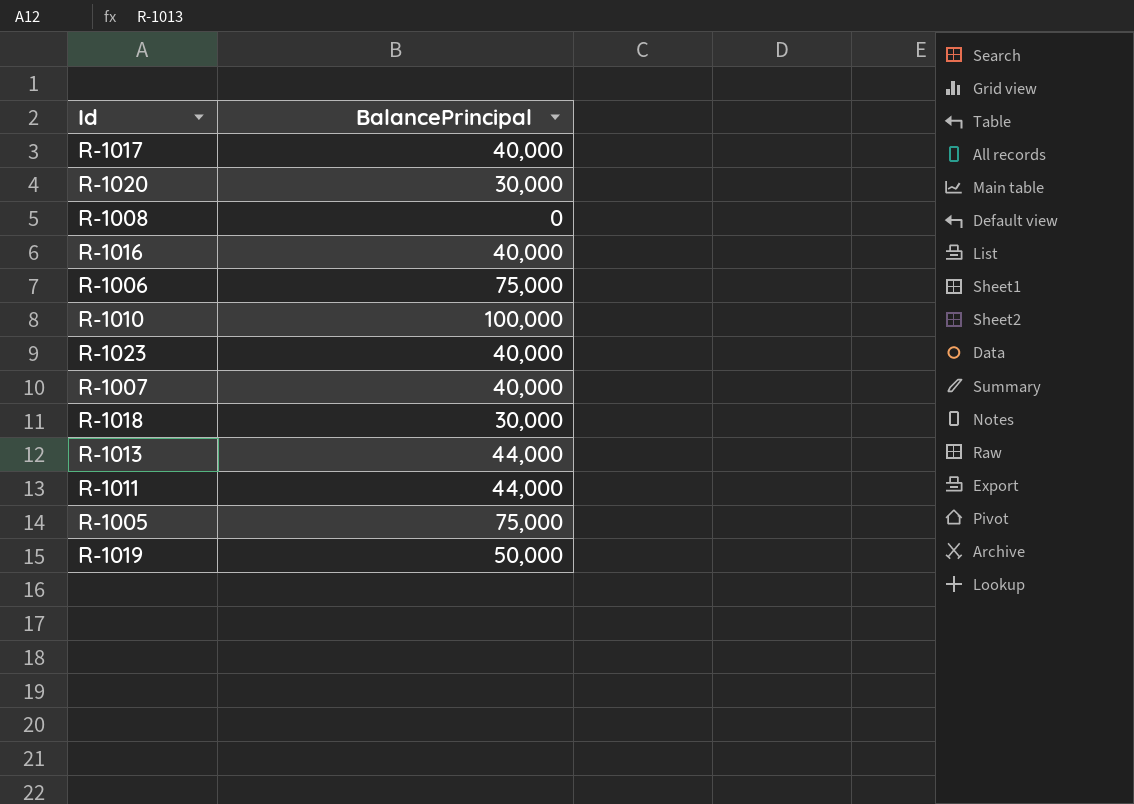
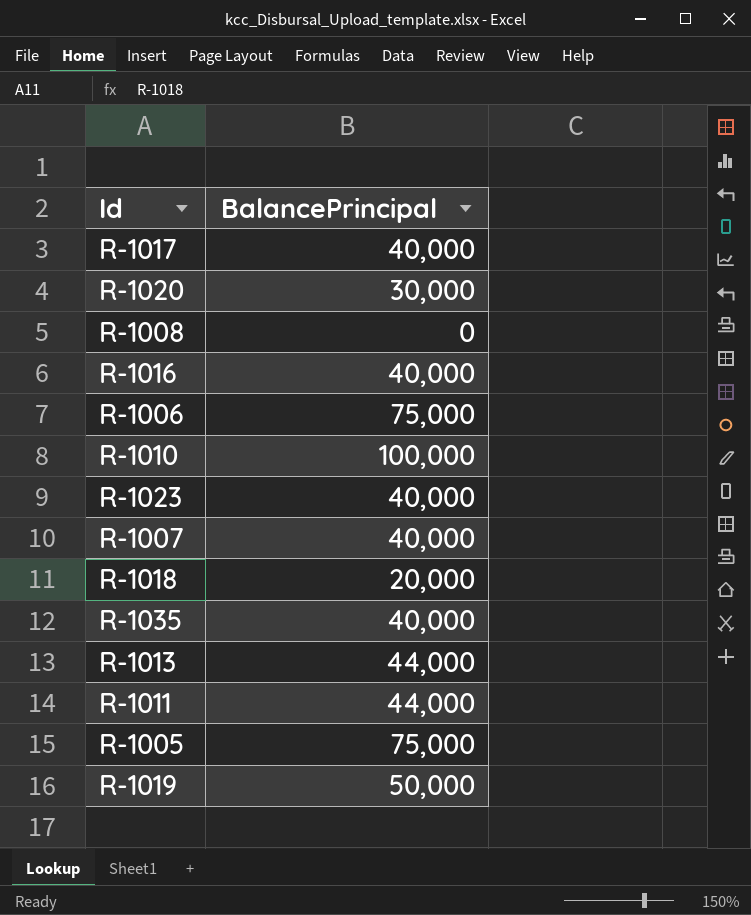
R-1018 | BalancePrincipal: 30,000 -> 20,000
row R-1035: none -> 40,000

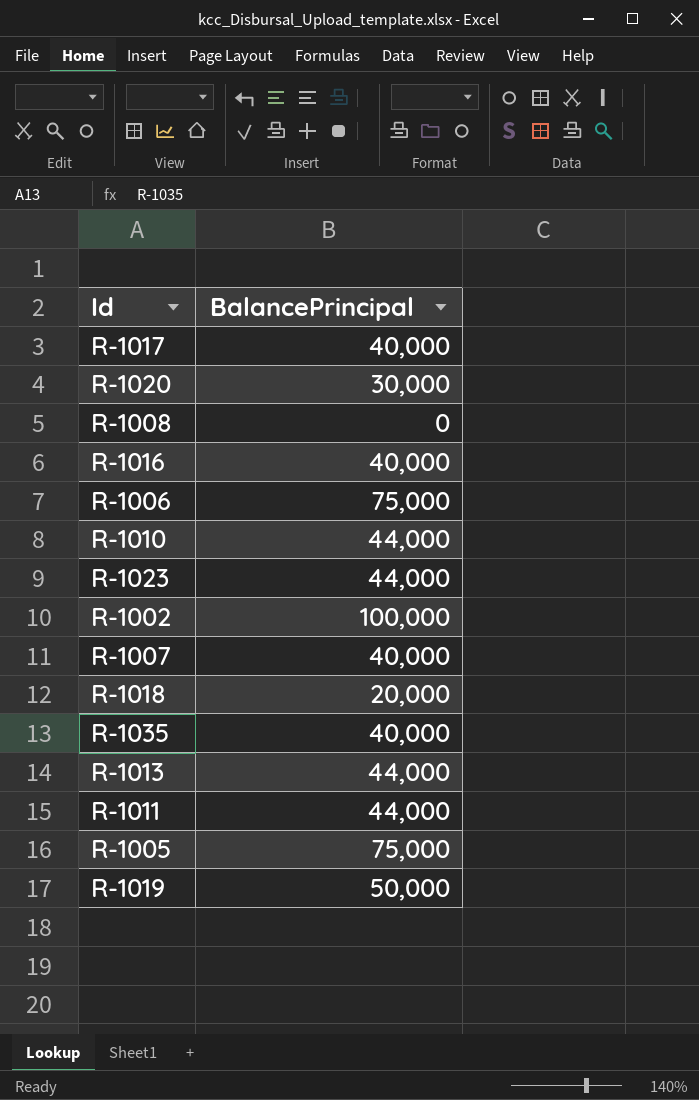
R-1010 | BalancePrincipal: 100,000 -> 44,000
R-1023 | BalancePrincipal: 40,000 -> 44,000
row R-1002: none -> 100,000

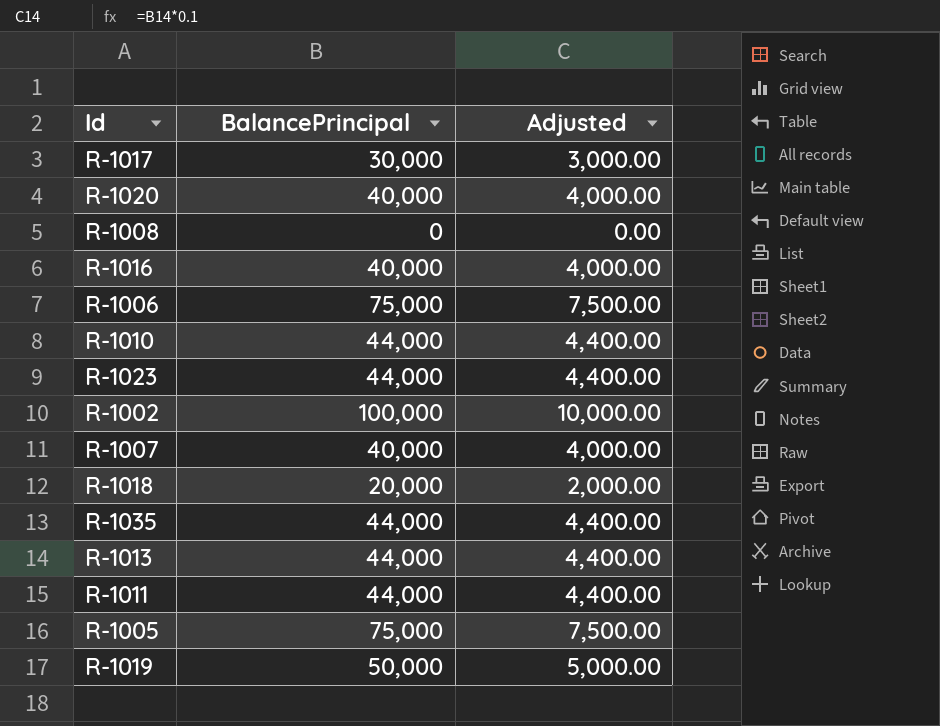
column Adjusted | formula: none -> [BalancePrincipal] * 0.1
R-1017 | BalancePrincipal: 40,000 -> 30,000
R-1020 | BalancePrincipal: 30,000 -> 40,000
R-1035 | BalancePrincipal: 40,000 -> 44,000

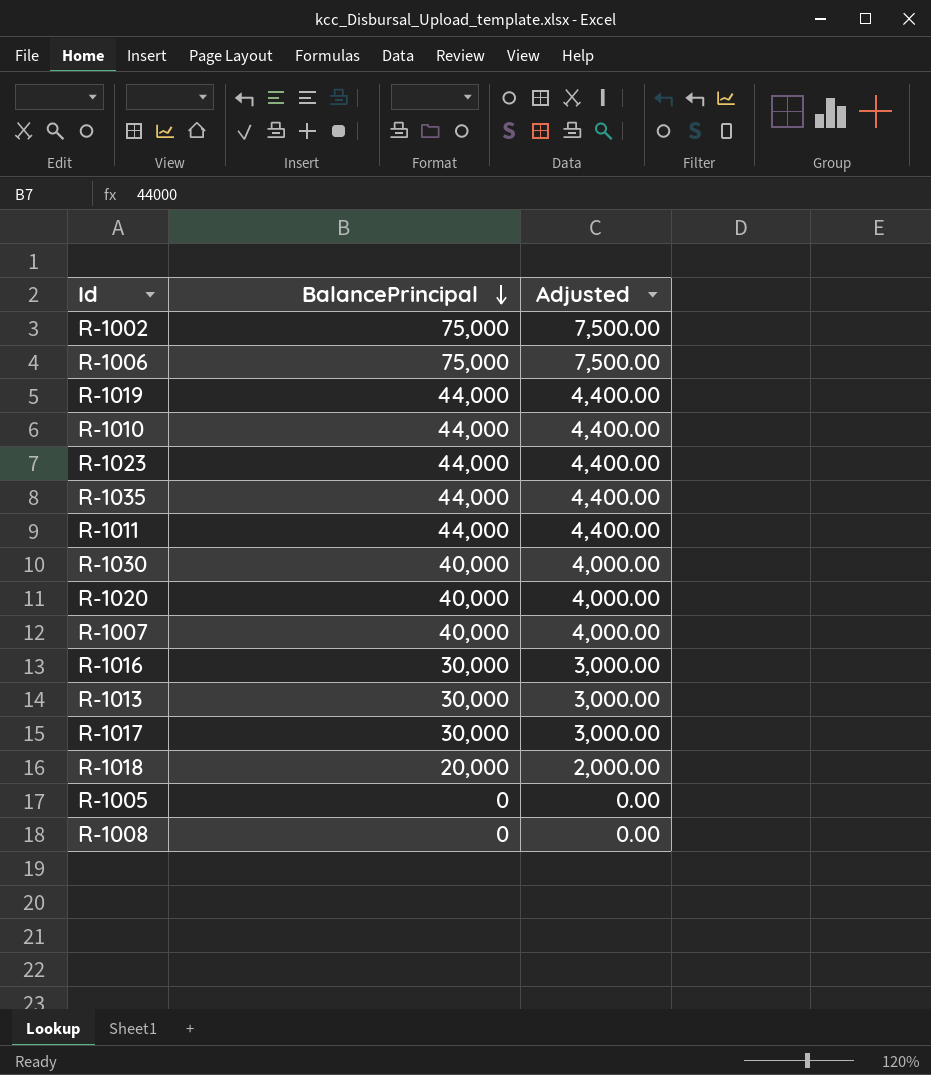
row order: none -> BalancePrincipal descending
R-1002 | BalancePrincipal: 100,000 -> 75,000
R-1002 | Adjusted: 10,000.00 -> 7,500.00
R-1019 | BalancePrincipal: 50,000 -> 44,000
R-1019 | Adjusted: 5,000.00 -> 4,400.00
row R-1030: none -> 40,000 | 4,000.00
R-1016 | BalancePrincipal: 40,000 -> 30,000
R-1016 | Adjusted: 4,000.00 -> 3,000.00
R-1013 | BalancePrincipal: 44,000 -> 30,000
R-1013 | Adjusted: 4,400.00 -> 3,000.00
R-1005 | BalancePrincipal: 75,000 -> 0
R-1005 | Adjusted: 7,500.00 -> 0.00

